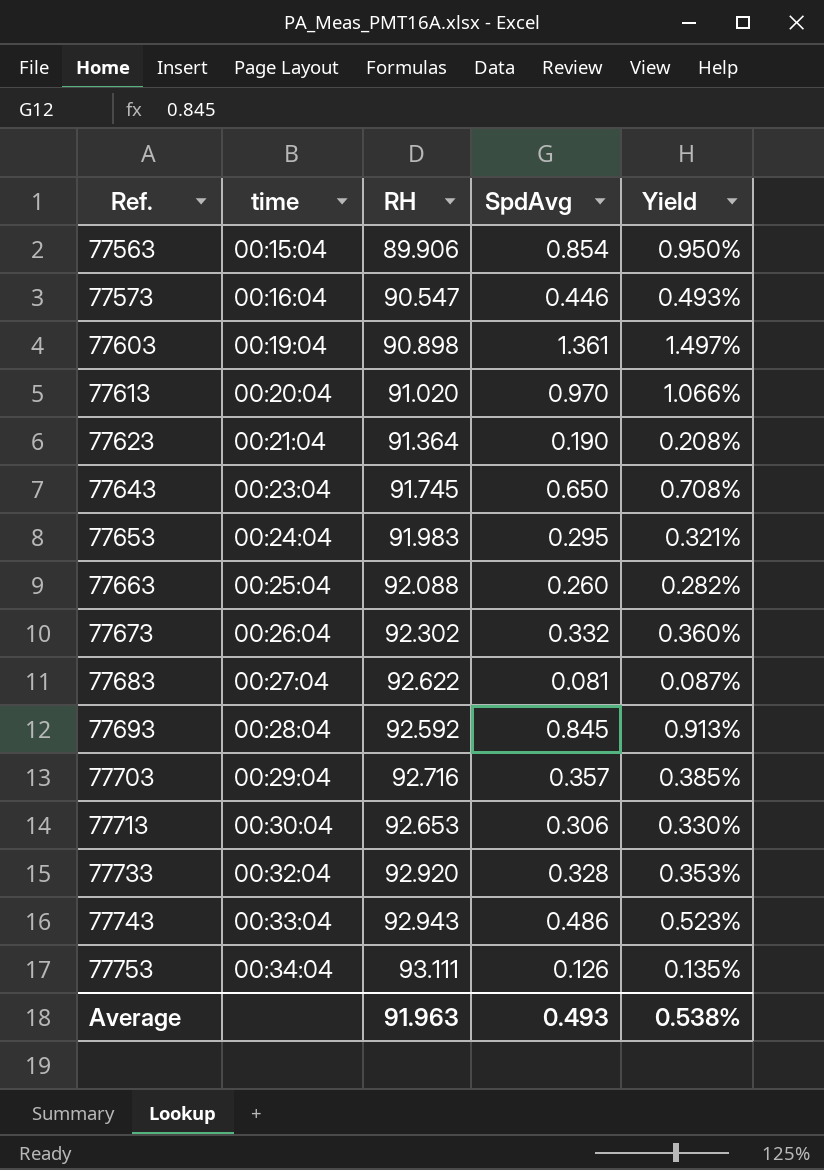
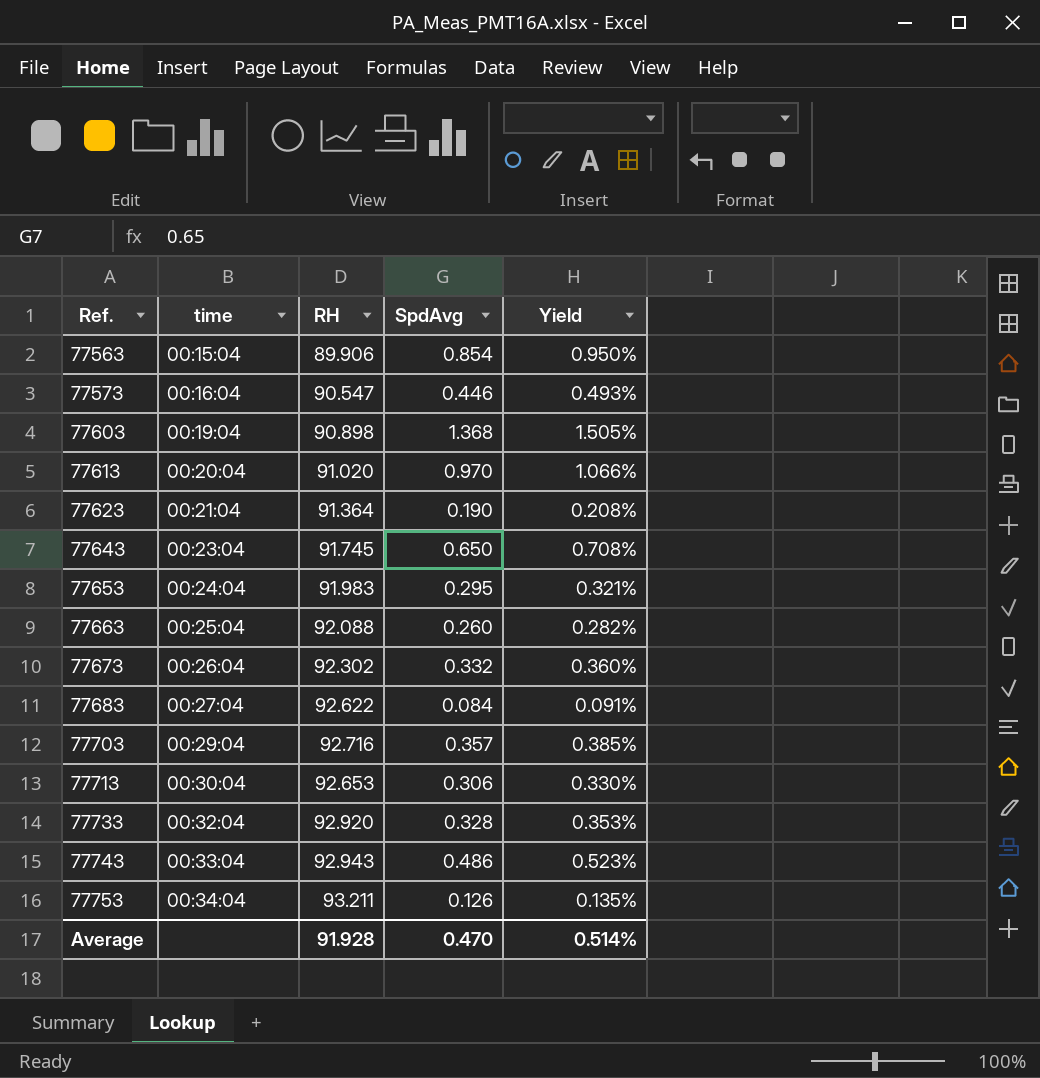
row 77693: 00:28:04 | 92.592 | 0.845 | 0.913% -> none
77603 | SpdAvg: 1.361 -> 1.368
77603 | Yield: 1.497% -> 1.505%
77683 | SpdAvg: 0.081 -> 0.084
77683 | Yield: 0.087% -> 0.091%
77753 | RH: 93.111 -> 93.211
Average | RH: 91.963 -> 91.928
Average | SpdAvg: 0.493 -> 0.470
Average | Yield: 0.538% -> 0.514%

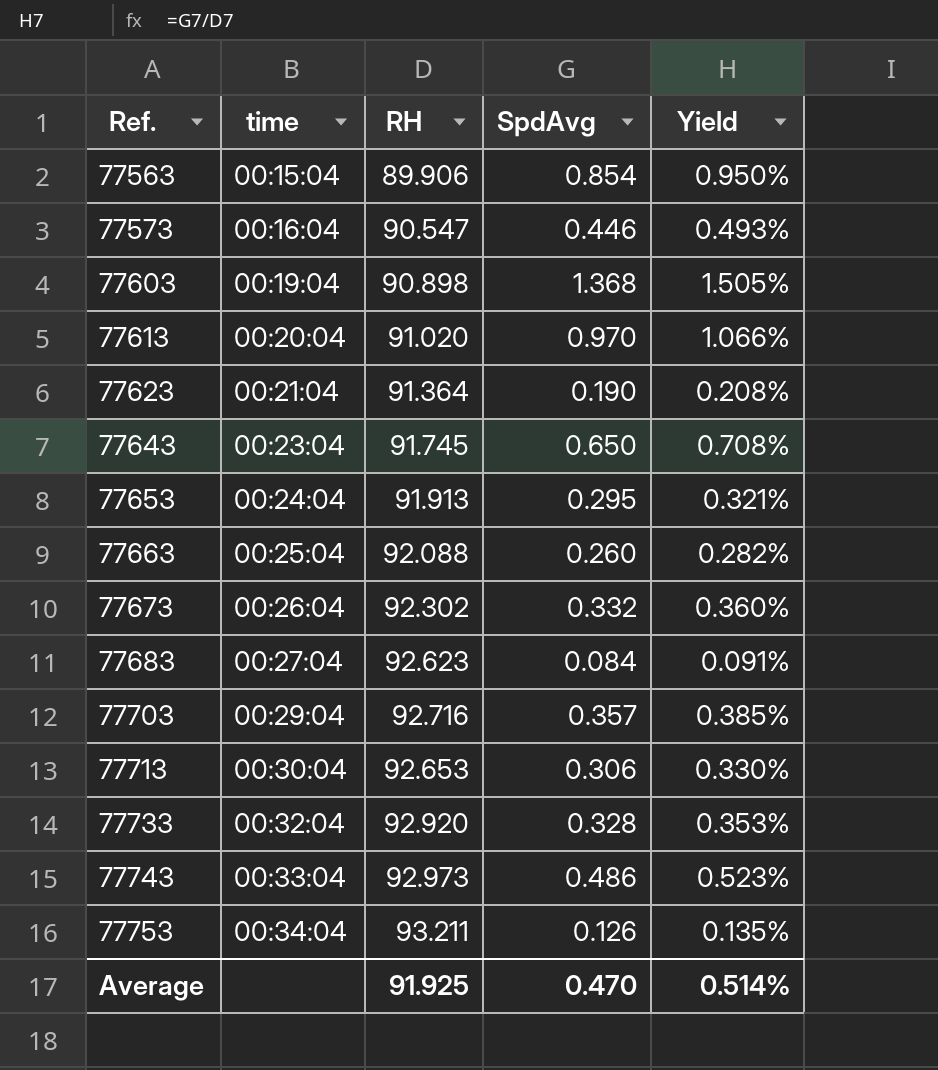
77653 | RH: 91.983 -> 91.913
77683 | RH: 92.622 -> 92.623
77743 | RH: 92.943 -> 92.973
Average | RH: 91.928 -> 91.925

